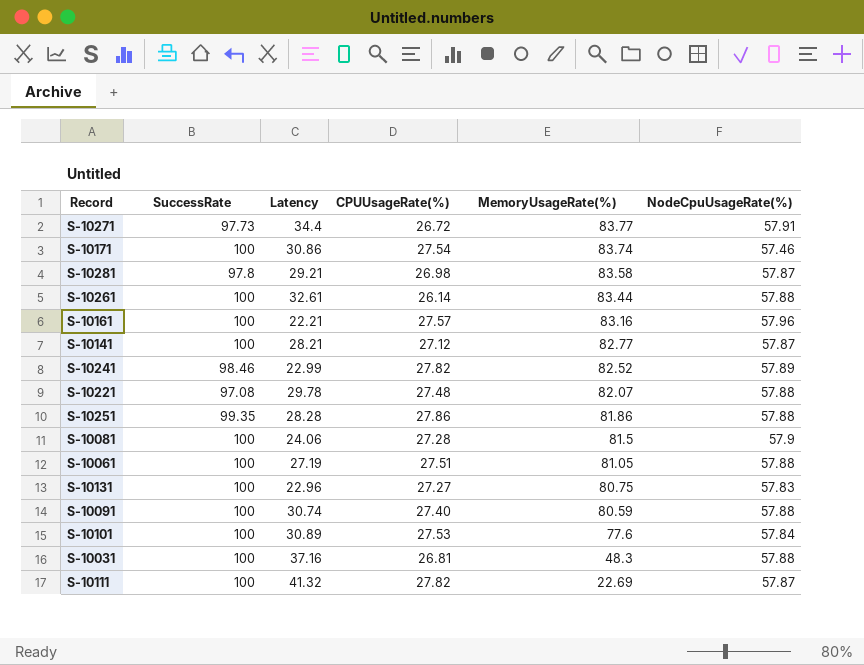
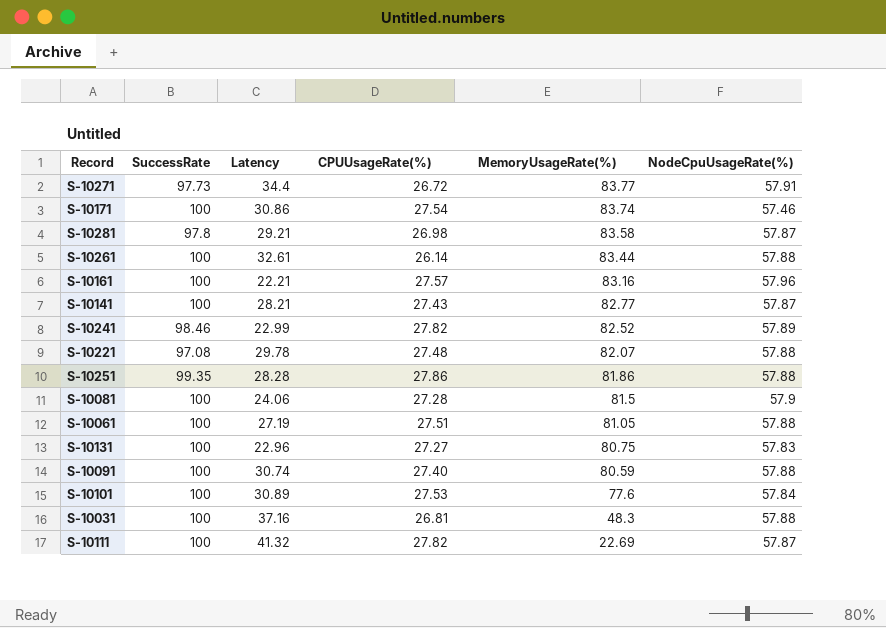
S-10141 | CPUUsageRate(%): 27.12 -> 27.43

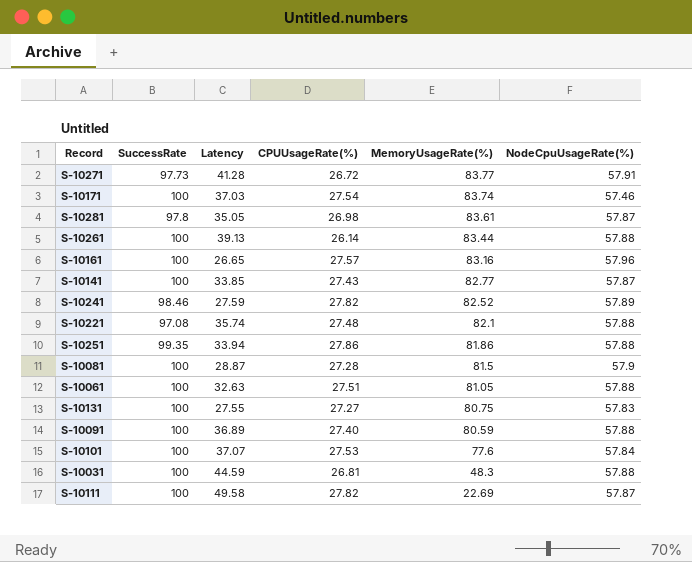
S-10271 | Latency: 34.4 -> 41.28
S-10171 | Latency: 30.86 -> 37.03
S-10281 | Latency: 29.21 -> 35.05
S-10281 | MemoryUsageRate(%): 83.58 -> 83.61
S-10261 | Latency: 32.61 -> 39.13
S-10161 | Latency: 22.21 -> 26.65
S-10141 | Latency: 28.21 -> 33.85
S-10241 | Latency: 22.99 -> 27.59
S-10221 | Latency: 29.78 -> 35.74
S-10221 | MemoryUsageRate(%): 82.07 -> 82.1
S-10251 | Latency: 28.28 -> 33.94
S-10081 | Latency: 24.06 -> 28.87
S-10061 | Latency: 27.19 -> 32.63
S-10131 | Latency: 22.96 -> 27.55
S-10091 | Latency: 30.74 -> 36.89
S-10101 | Latency: 30.89 -> 37.07
S-10031 | Latency: 37.16 -> 44.59
S-10111 | Latency: 41.32 -> 49.58

